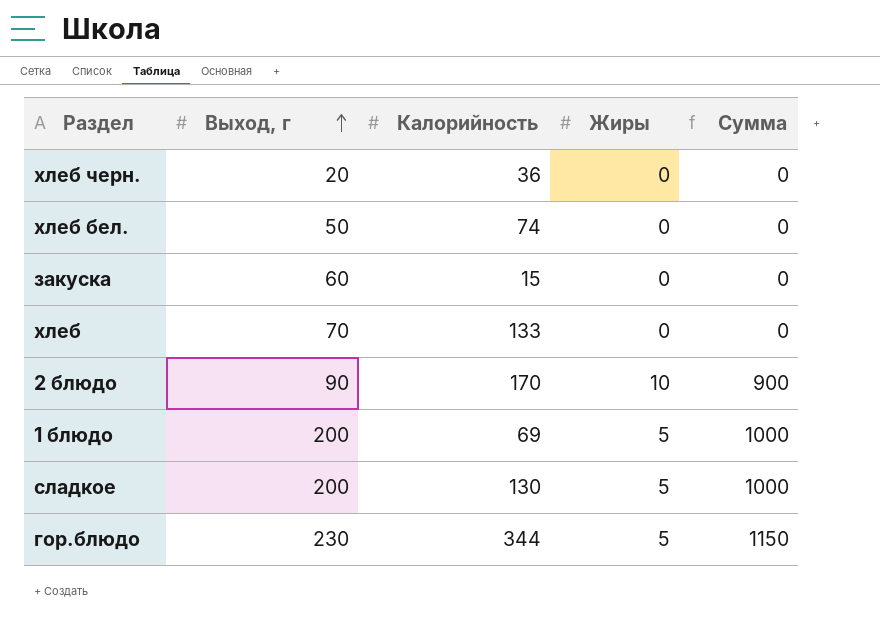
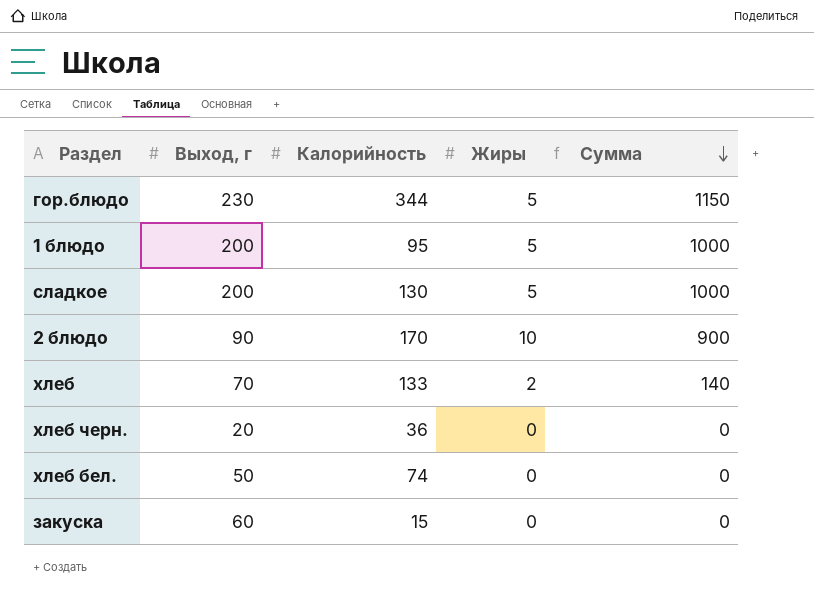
row order: Выход, г ascending -> Сумма descending
1 блюдо | Калорийность: 69 -> 95
хлеб | Жиры: 0 -> 2
хлеб | Сумма: 0 -> 140

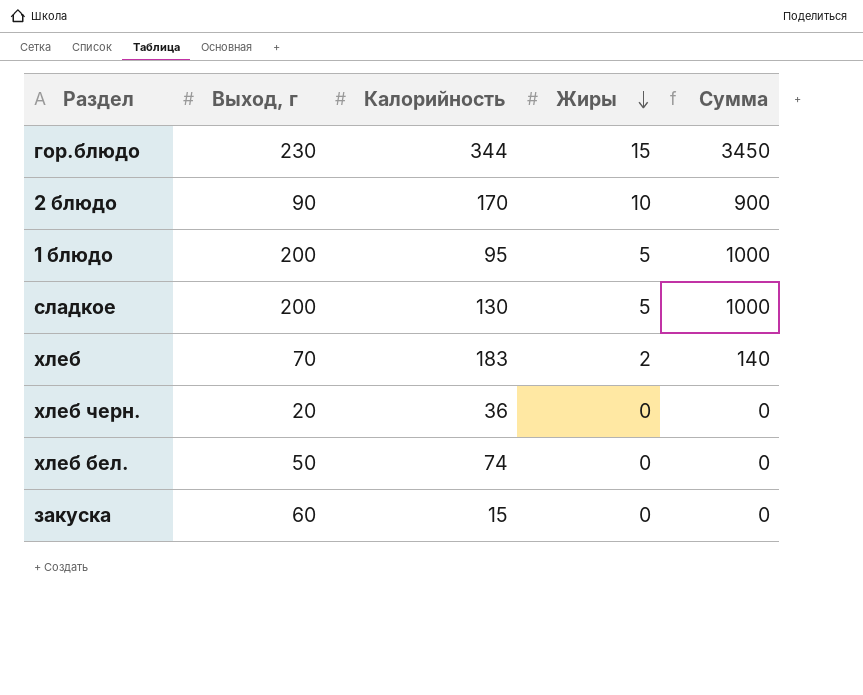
row order: Сумма descending -> Жиры descending
гор.блюдо | Жиры: 5 -> 15
гор.блюдо | Сумма: 1150 -> 3450
хлеб | Калорийность: 133 -> 183

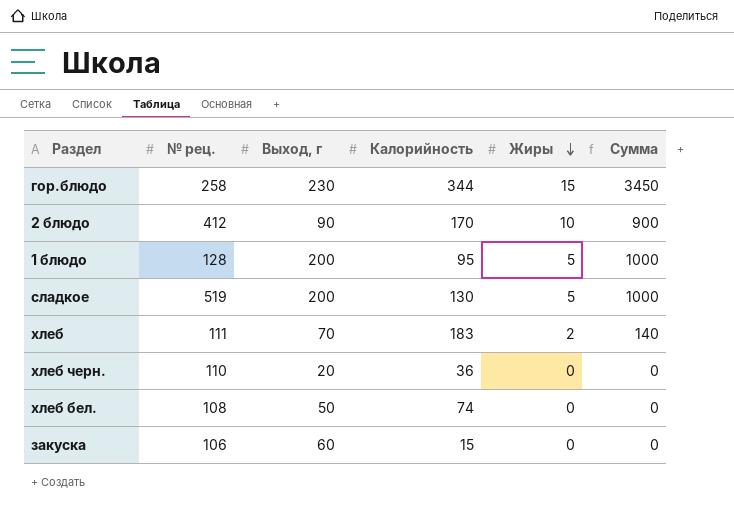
column № рец. | position: none -> 2

